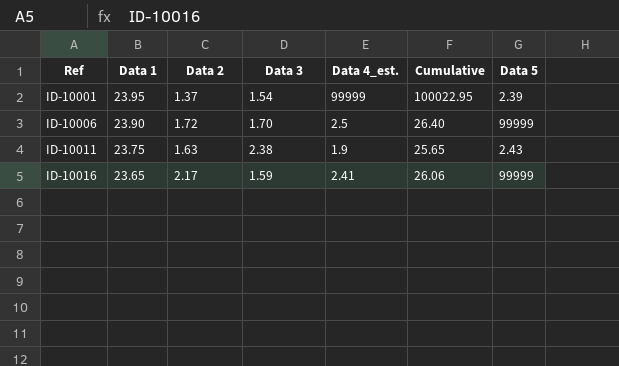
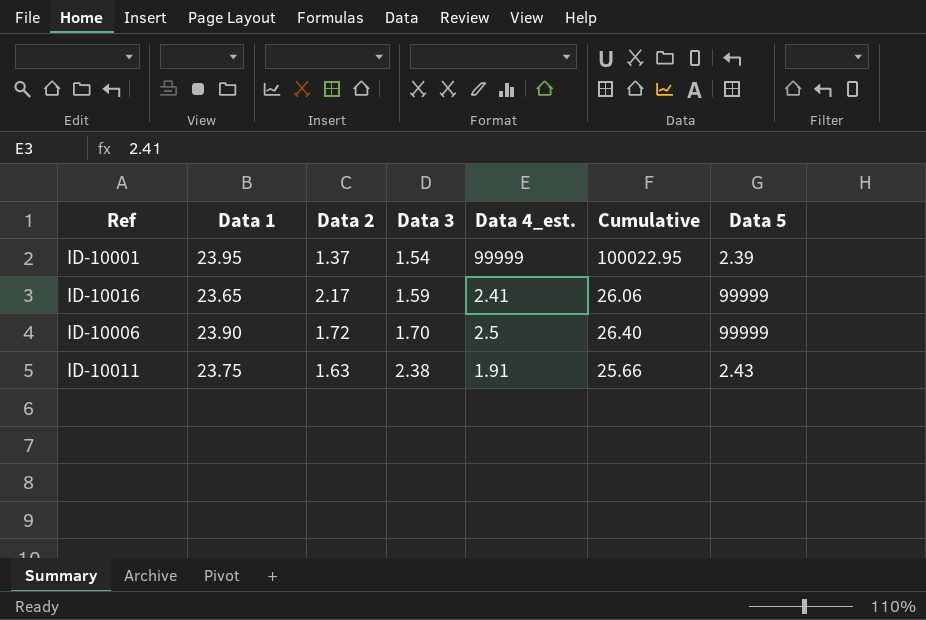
row order: Ref ascending -> Data 3 ascending
ID-10011 | Data 4_est.: 1.9 -> 1.91
ID-10011 | Cumulative: 25.65 -> 25.66

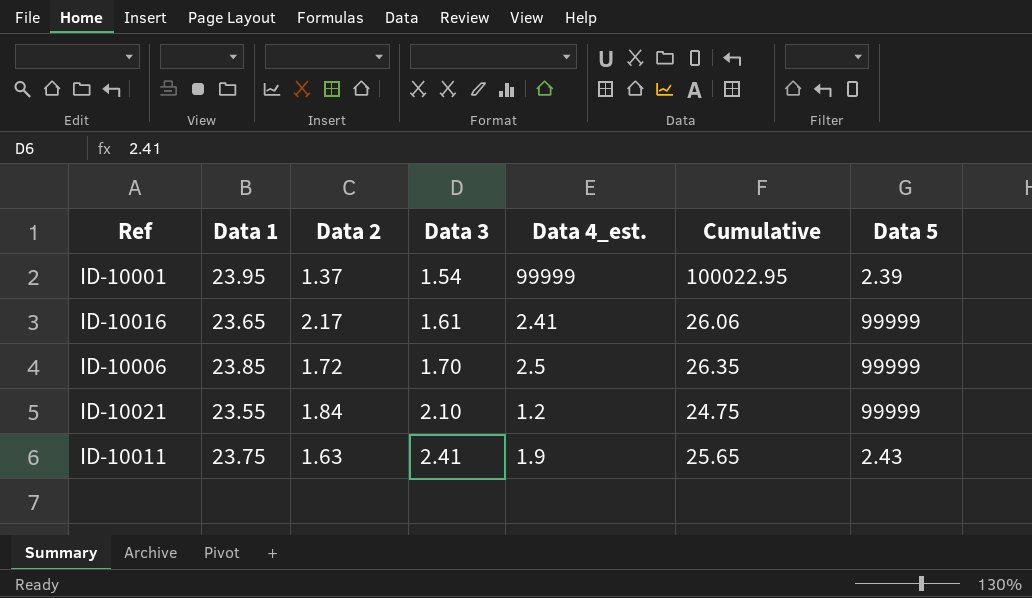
ID-10016 | Data 3: 1.59 -> 1.61
ID-10006 | Data 1: 23.90 -> 23.85
ID-10006 | Cumulative: 26.40 -> 26.35
row ID-10021: none -> 23.55 | 1.84 | 2.10 | 1.2 | 24.75 | 99999
ID-10011 | Data 3: 2.38 -> 2.41
ID-10011 | Data 4_est.: 1.91 -> 1.9
ID-10011 | Cumulative: 25.66 -> 25.65

